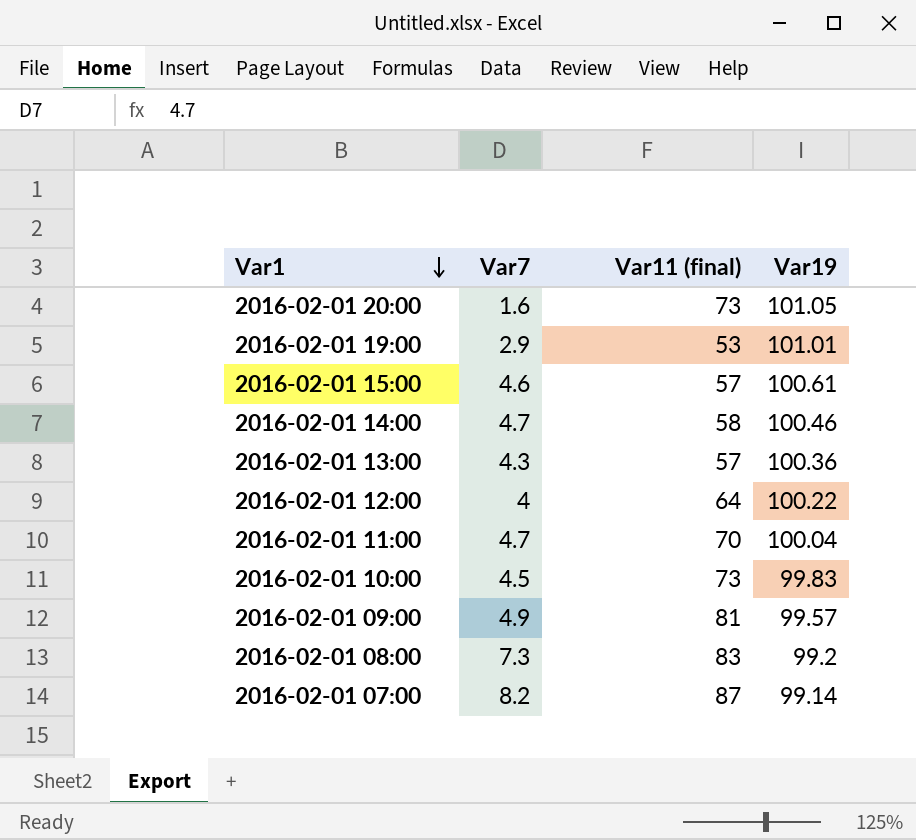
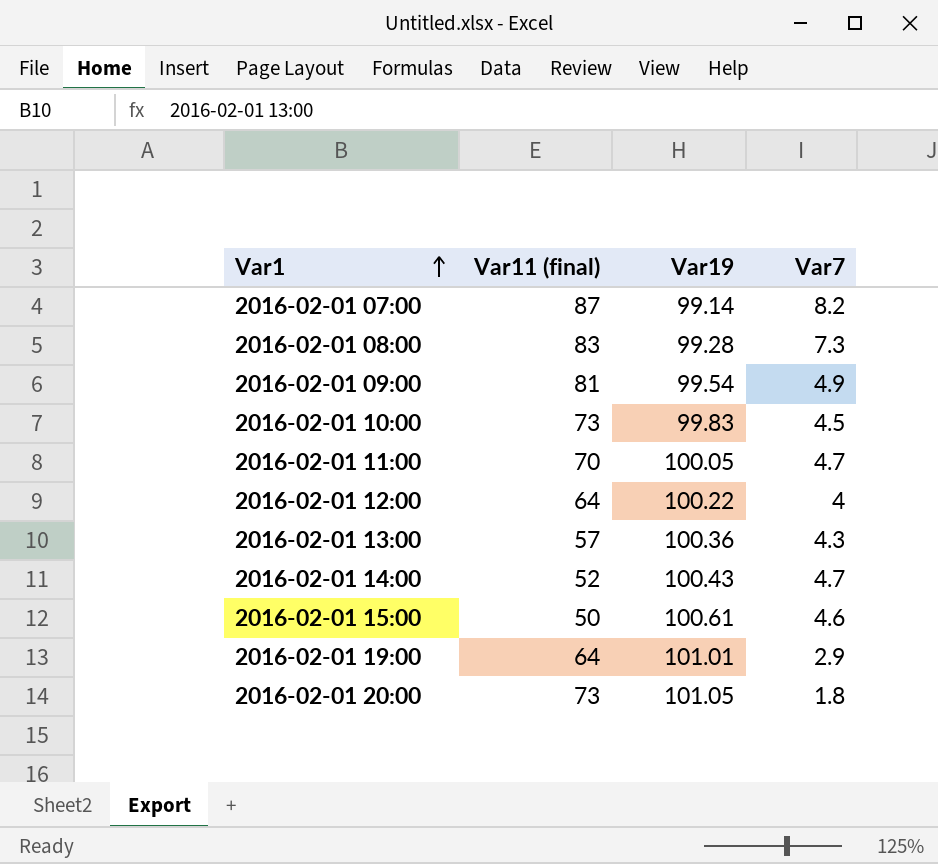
row order: Var1 descending -> Var1 ascending
column Var7 | position: 2 -> 4
2016-02-01 08:00 | Var19: 99.2 -> 99.28
2016-02-01 09:00 | Var19: 99.57 -> 99.54
2016-02-01 11:00 | Var19: 100.04 -> 100.05
2016-02-01 14:00 | Var11 (final): 58 -> 52
2016-02-01 14:00 | Var19: 100.46 -> 100.43
2016-02-01 15:00 | Var11 (final): 57 -> 50
2016-02-01 19:00 | Var11 (final): 53 -> 64
2016-02-01 20:00 | Var7: 1.6 -> 1.8

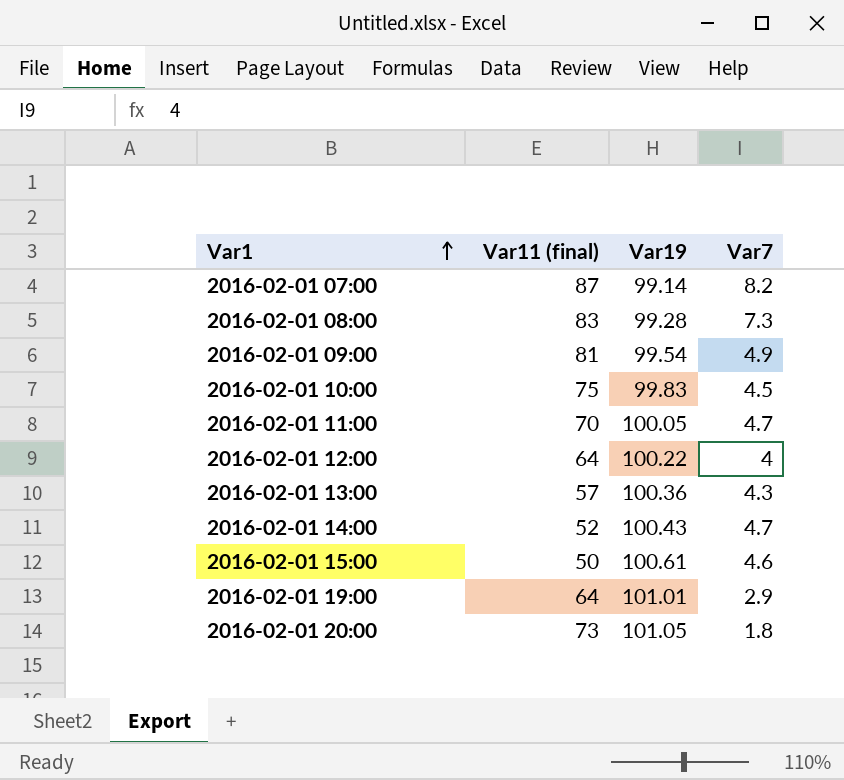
2016-02-01 10:00 | Var11 (final): 73 -> 75

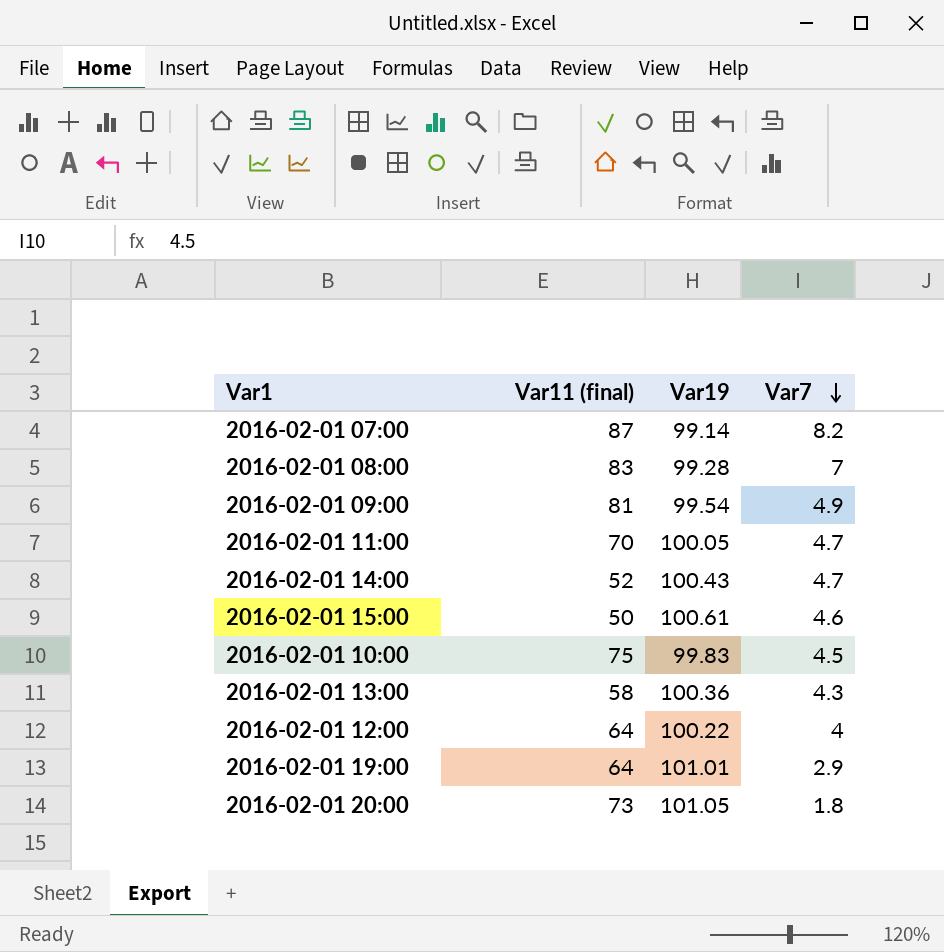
row order: Var1 ascending -> Var7 descending
2016-02-01 08:00 | Var7: 7.3 -> 7
2016-02-01 13:00 | Var11 (final): 57 -> 58

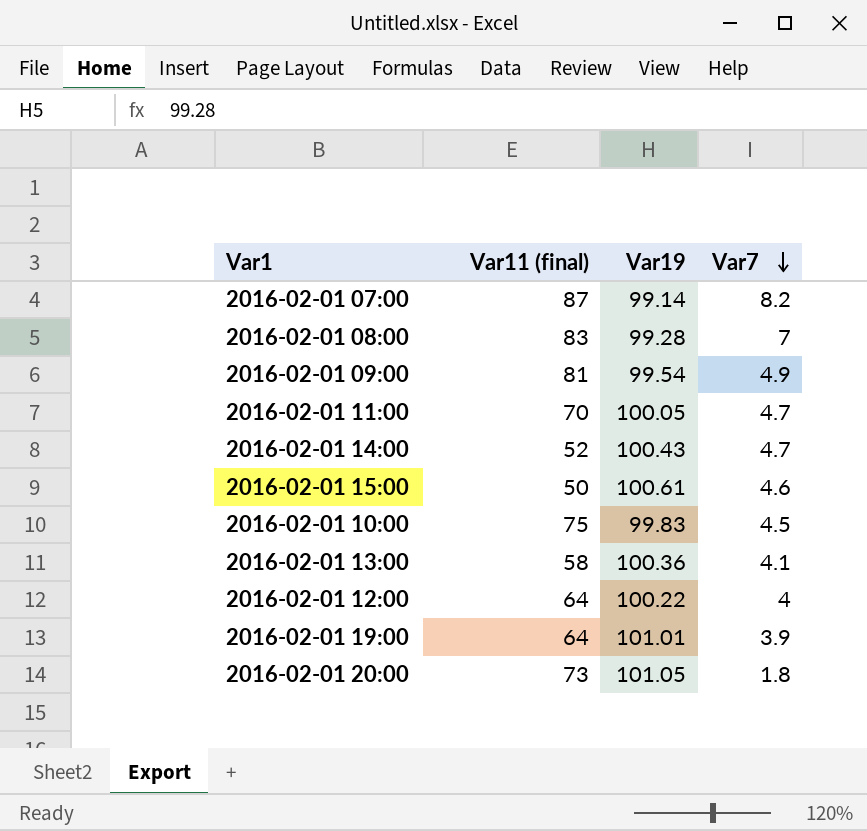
2016-02-01 13:00 | Var7: 4.3 -> 4.1
2016-02-01 19:00 | Var7: 2.9 -> 3.9

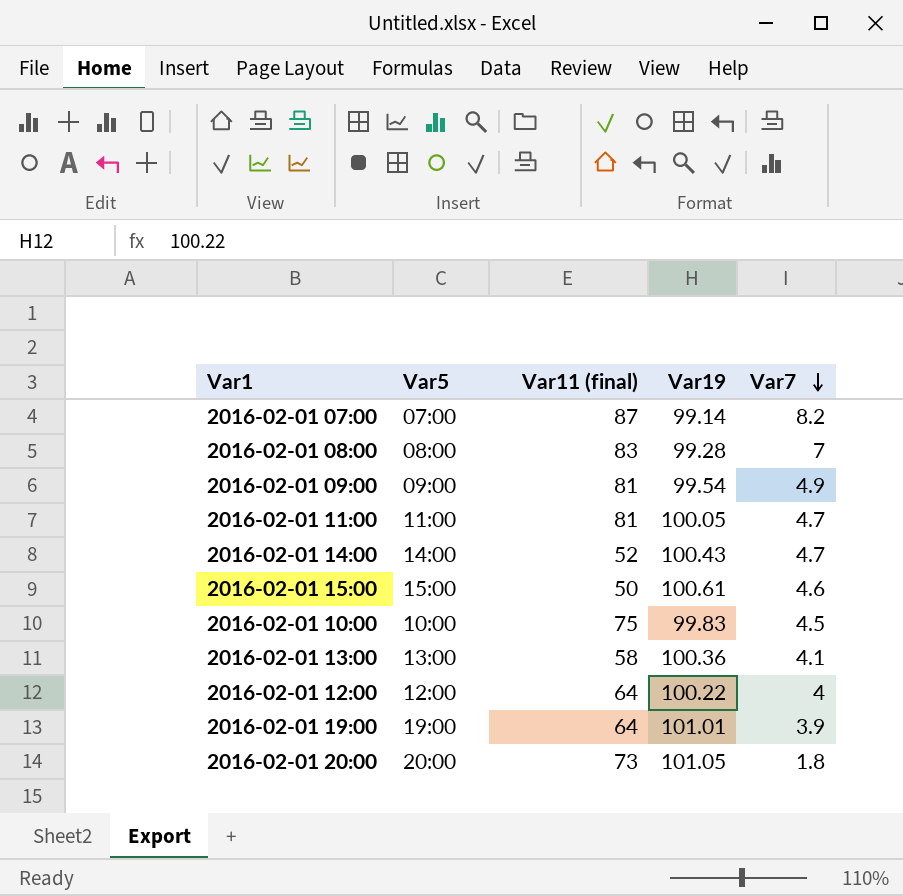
column Var5 | position: none -> 2
2016-02-01 11:00 | Var11 (final): 70 -> 81

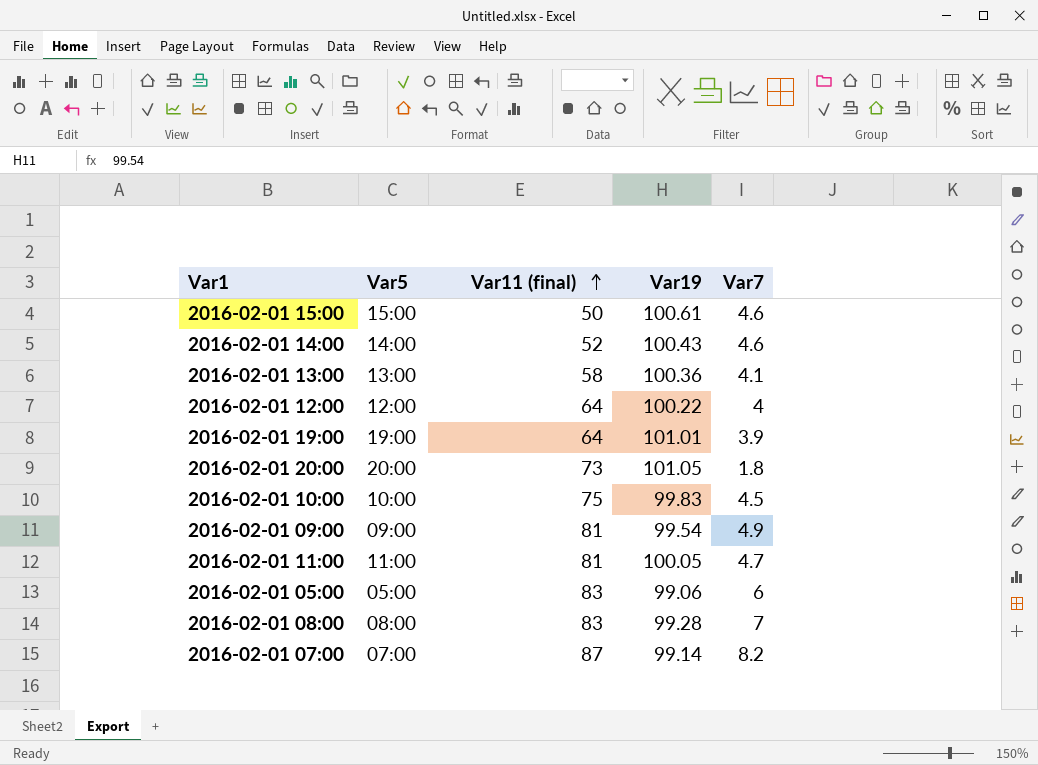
row order: Var7 descending -> Var11 (final) ascending
2016-02-01 14:00 | Var7: 4.7 -> 4.6
row 2016-02-01 05:00: none -> 05:00 | 83 | 99.06 | 6

